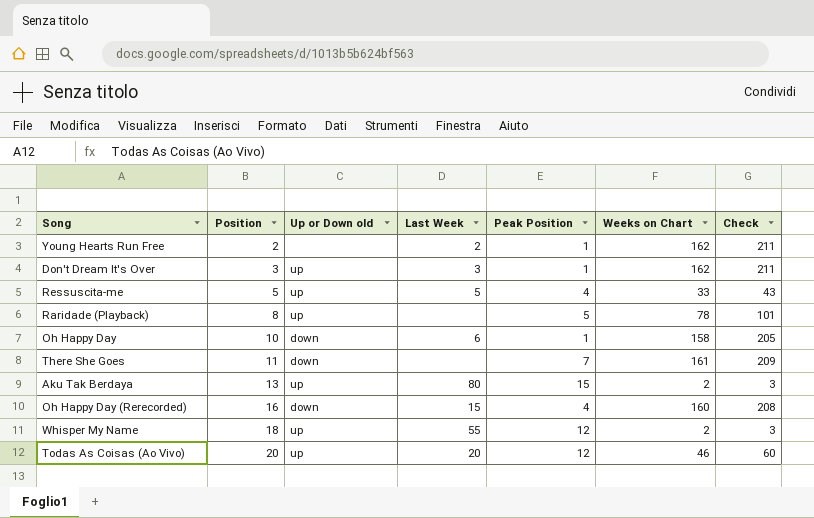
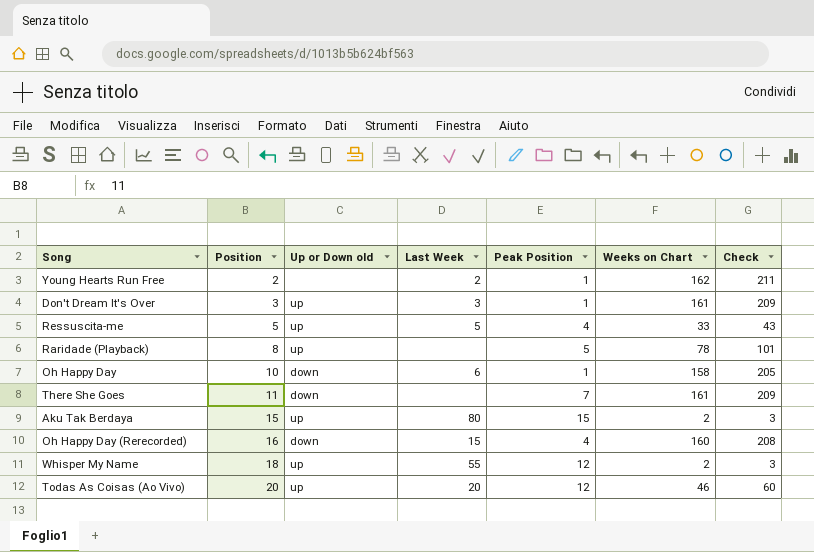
Don't Dream It's Over | Weeks on Chart: 162 -> 161
Don't Dream It's Over | Check: 211 -> 209
Aku Tak Berdaya | Position: 13 -> 15

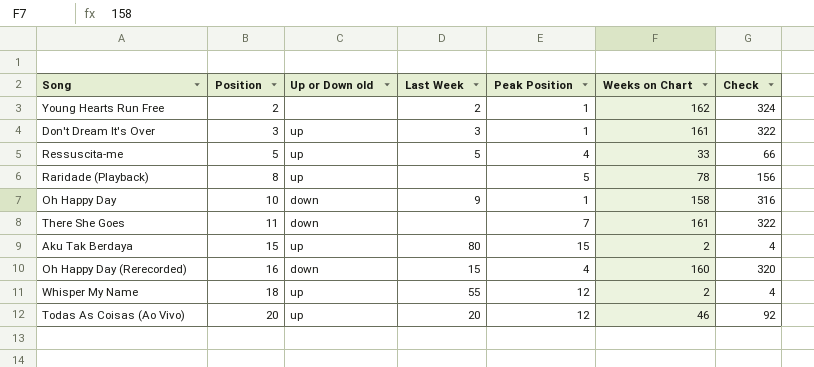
column Check | formula: [Weeks on Chart] * 1.3 -> [Weeks on Chart] * 2
Oh Happy Day | Last Week: 6 -> 9

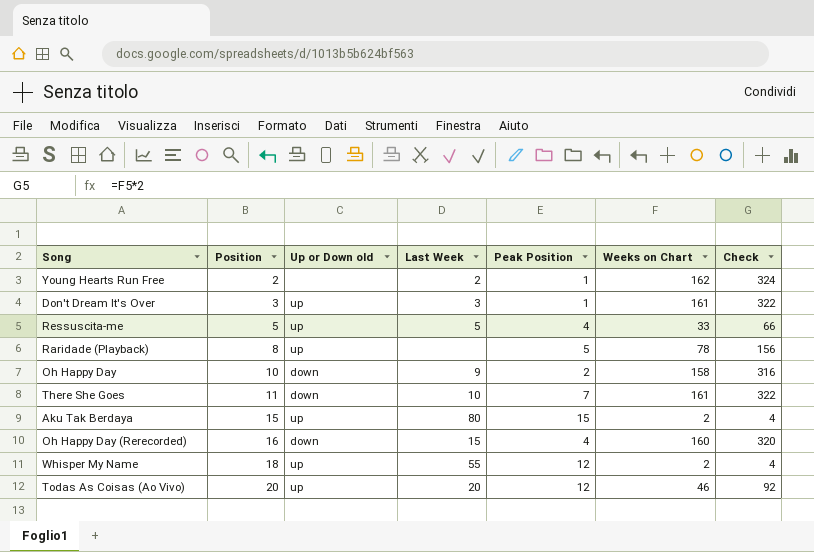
Oh Happy Day | Peak Position: 1 -> 2
There She Goes | Last Week: none -> 10

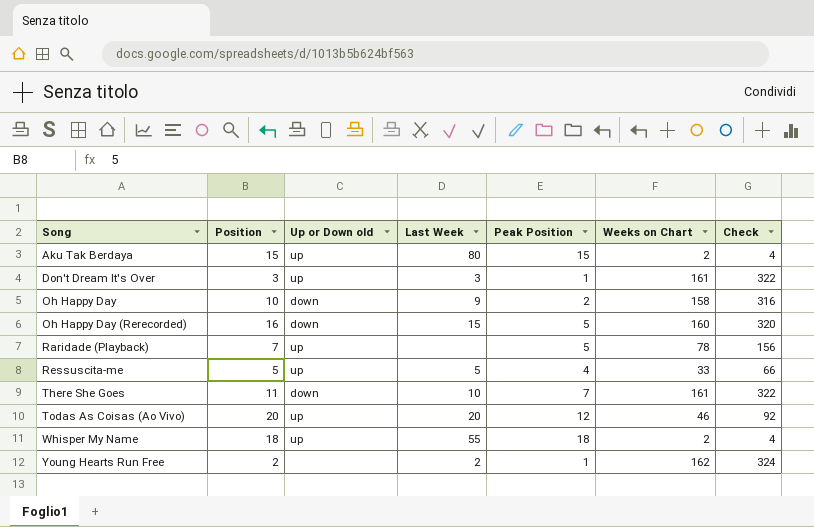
row order: Position ascending -> Song ascending
Oh Happy Day (Rerecorded) | Peak Position: 4 -> 5
Raridade (Playback) | Position: 8 -> 7
Whisper My Name | Peak Position: 12 -> 18

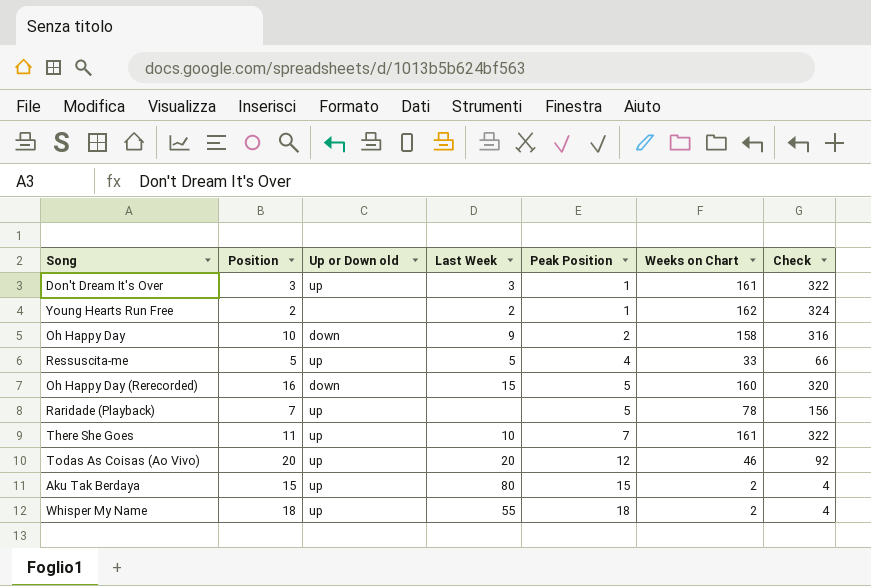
row order: Song ascending -> Peak Position ascending
There She Goes | Up or Down old: down -> up

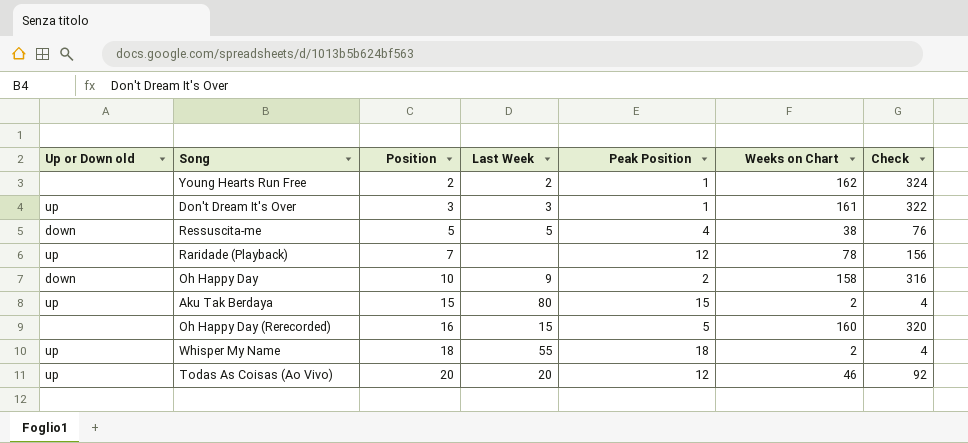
row order: Peak Position ascending -> Position ascending
column Up or Down old | position: 3 -> 1
row There She Goes: 11 | up | 10 | 7 | 161 | 322 -> none
Ressuscita-me | Up or Down old: up -> down
Ressuscita-me | Weeks on Chart: 33 -> 38
Ressuscita-me | Check: 66 -> 76
Raridade (Playback) | Peak Position: 5 -> 12
Oh Happy Day (Rerecorded) | Up or Down old: down -> none

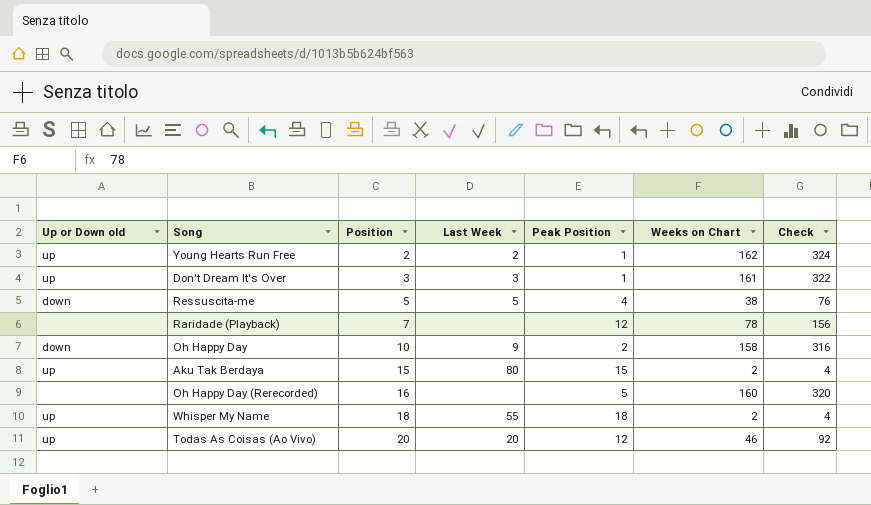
Young Hearts Run Free | Up or Down old: none -> up
Raridade (Playback) | Up or Down old: up -> none
Oh Happy Day (Rerecorded) | Last Week: 15 -> none

